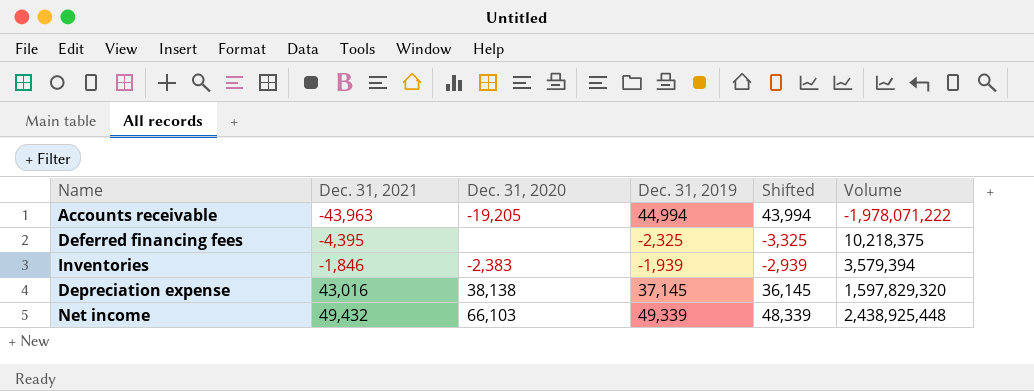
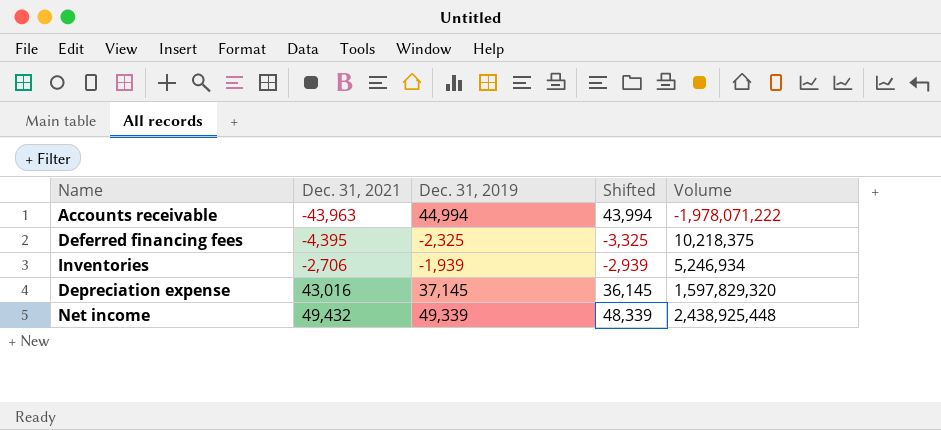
column Dec. 31, 2020 | position: 3 -> none
Inventories | Dec. 31, 2021: -1,846 -> -2,706
Inventories | Volume: 3,579,394 -> 5,246,934

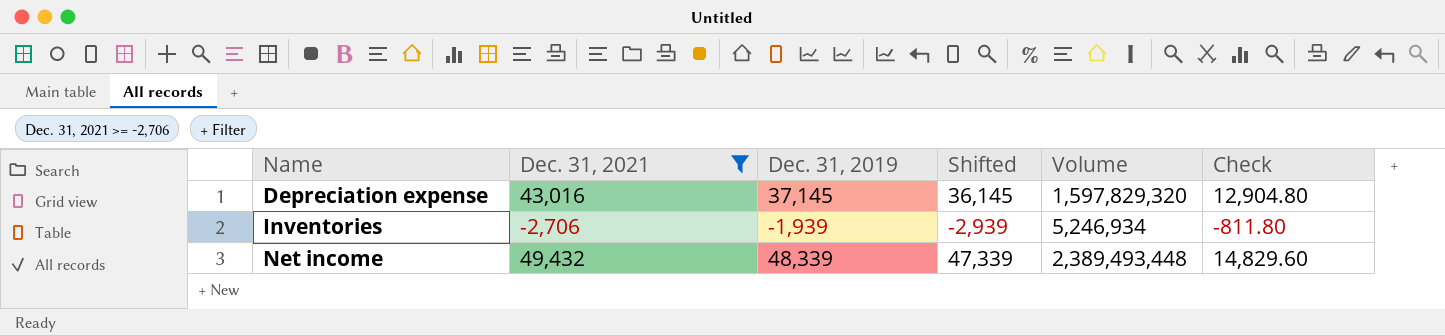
filter: none -> Dec. 31, 2021 >= -2,706
row order: Dec. 31, 2021 ascending -> Name ascending
column Check | formula: none -> [Dec. 31, 2021] * 0.3
Net income | Dec. 31, 2019: 49,339 -> 48,339
Net income | Shifted: 48,339 -> 47,339
Net income | Volume: 2,438,925,448 -> 2,389,493,448

